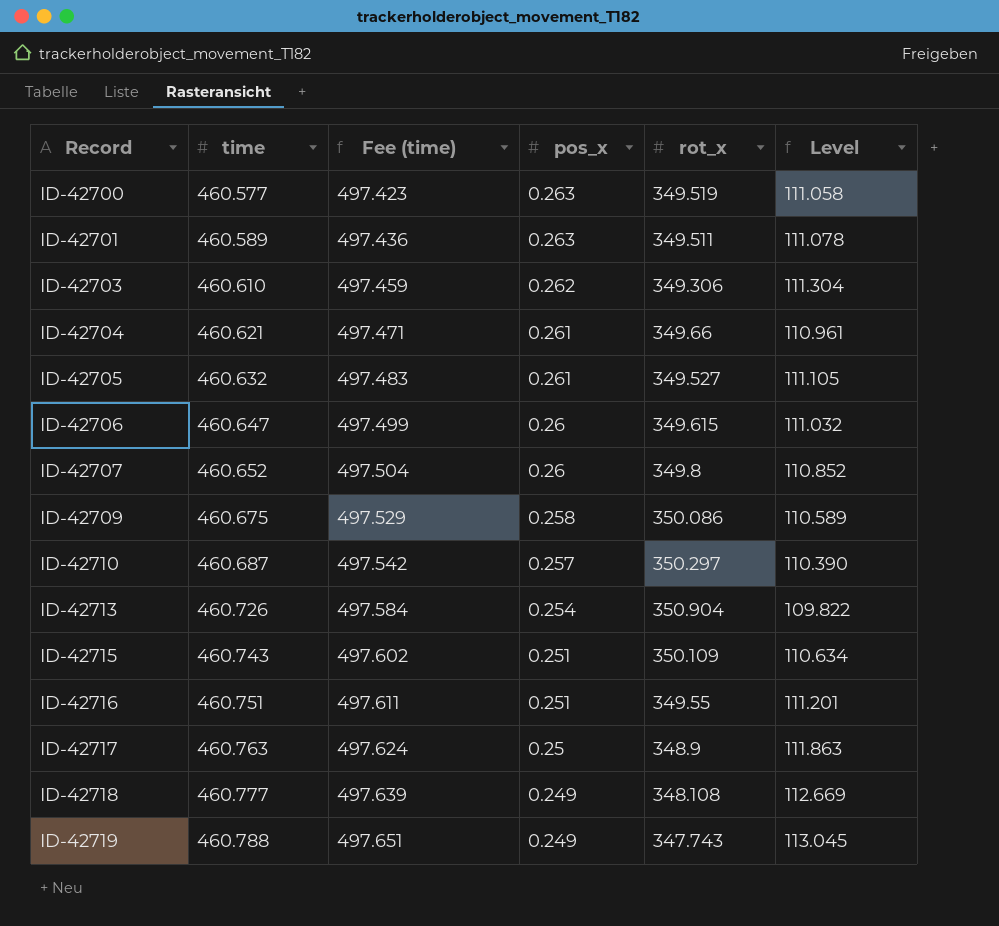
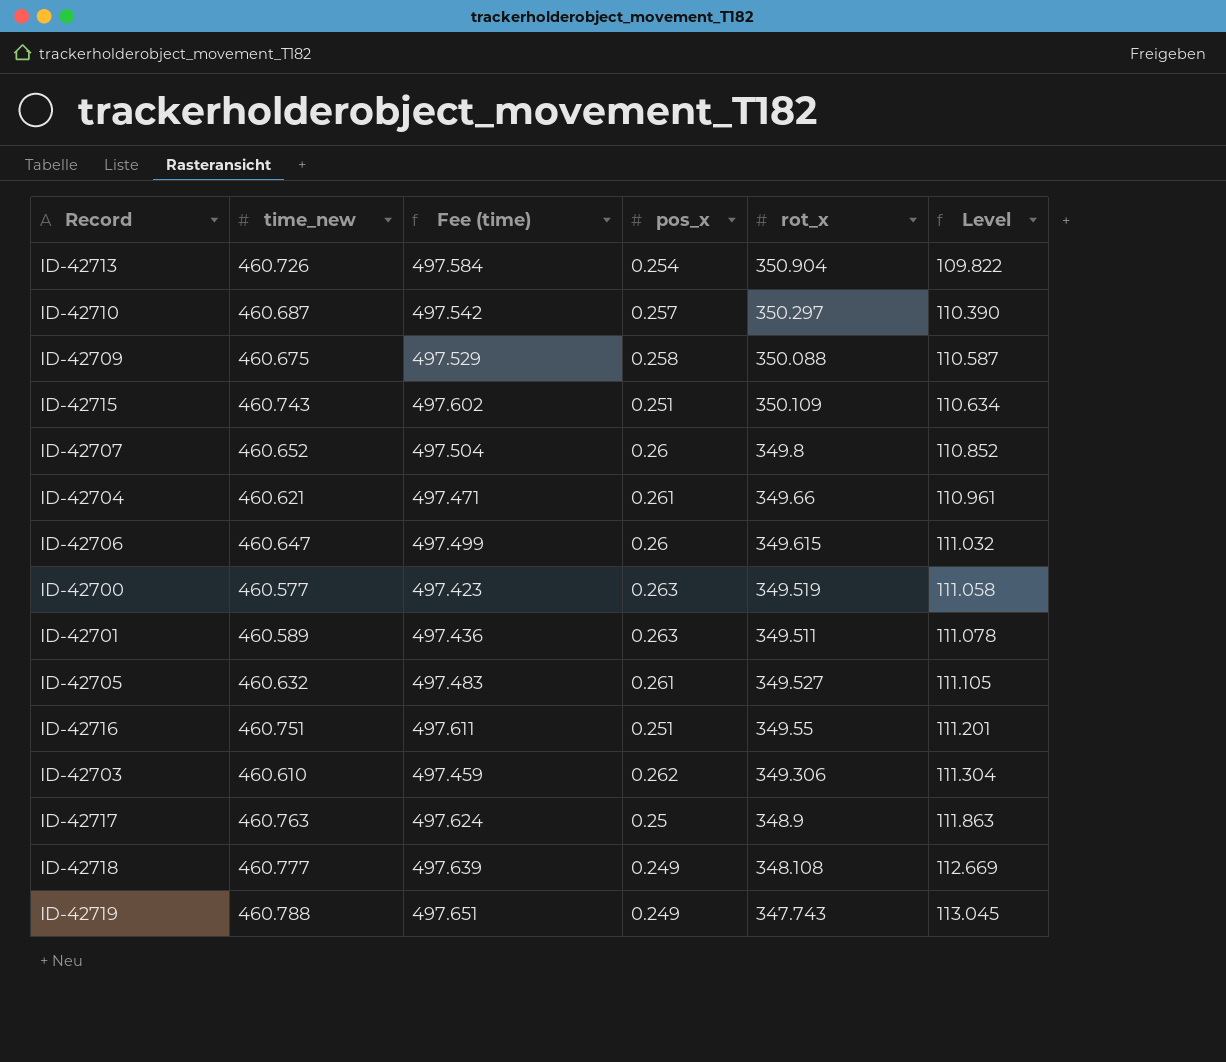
row order: Record ascending -> Level ascending
column name: time -> time_new
ID-42709 | rot_x: 350.086 -> 350.088
ID-42709 | Level: 110.589 -> 110.587

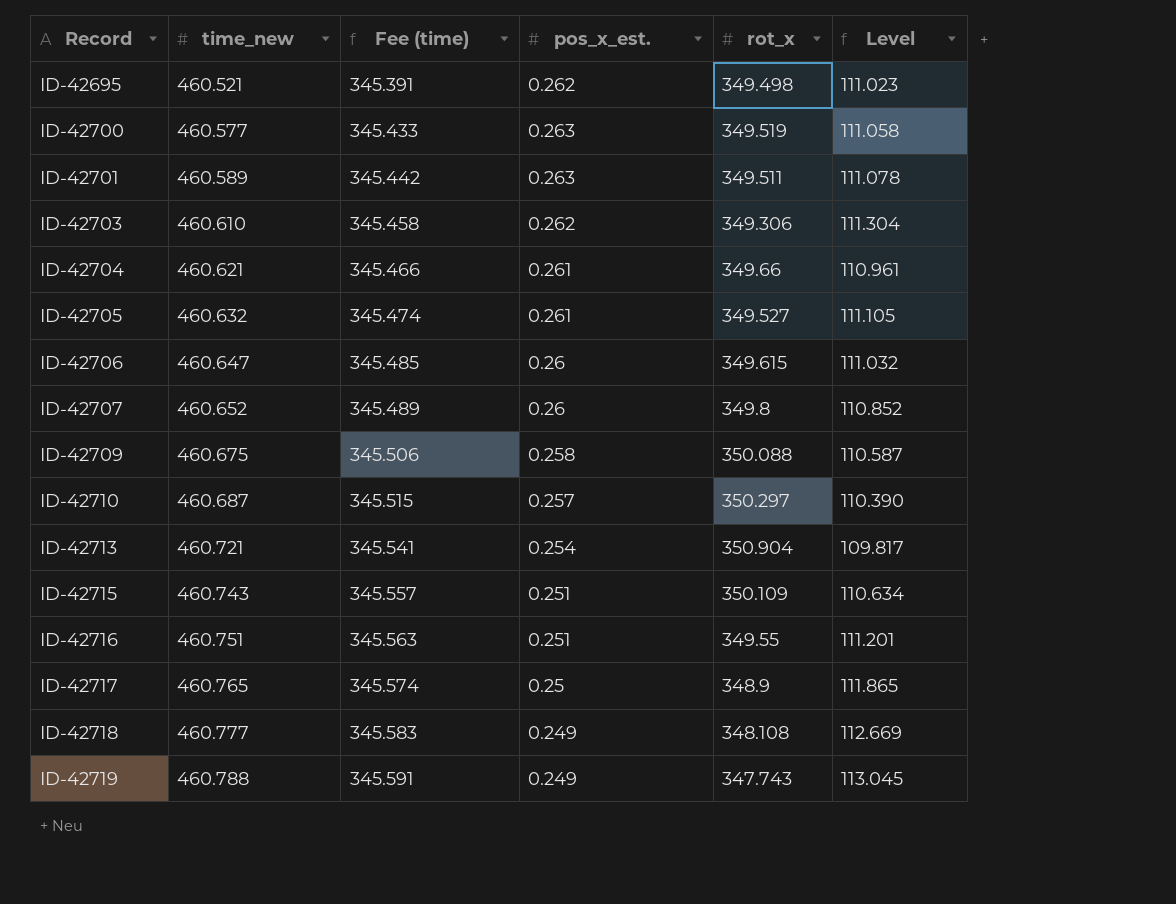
row order: Level ascending -> Record ascending
column Fee (time) | formula: [time_new] * 1.08 -> [time_new] * 0.75
column name: pos_x -> pos_x_est.
row ID-42695: none -> 460.521 | 345.391 | 0.262 | 349.498 | 111.023
ID-42713 | time_new: 460.726 -> 460.721
ID-42713 | Level: 109.822 -> 109.817
ID-42717 | time_new: 460.763 -> 460.765
ID-42717 | Level: 111.863 -> 111.865

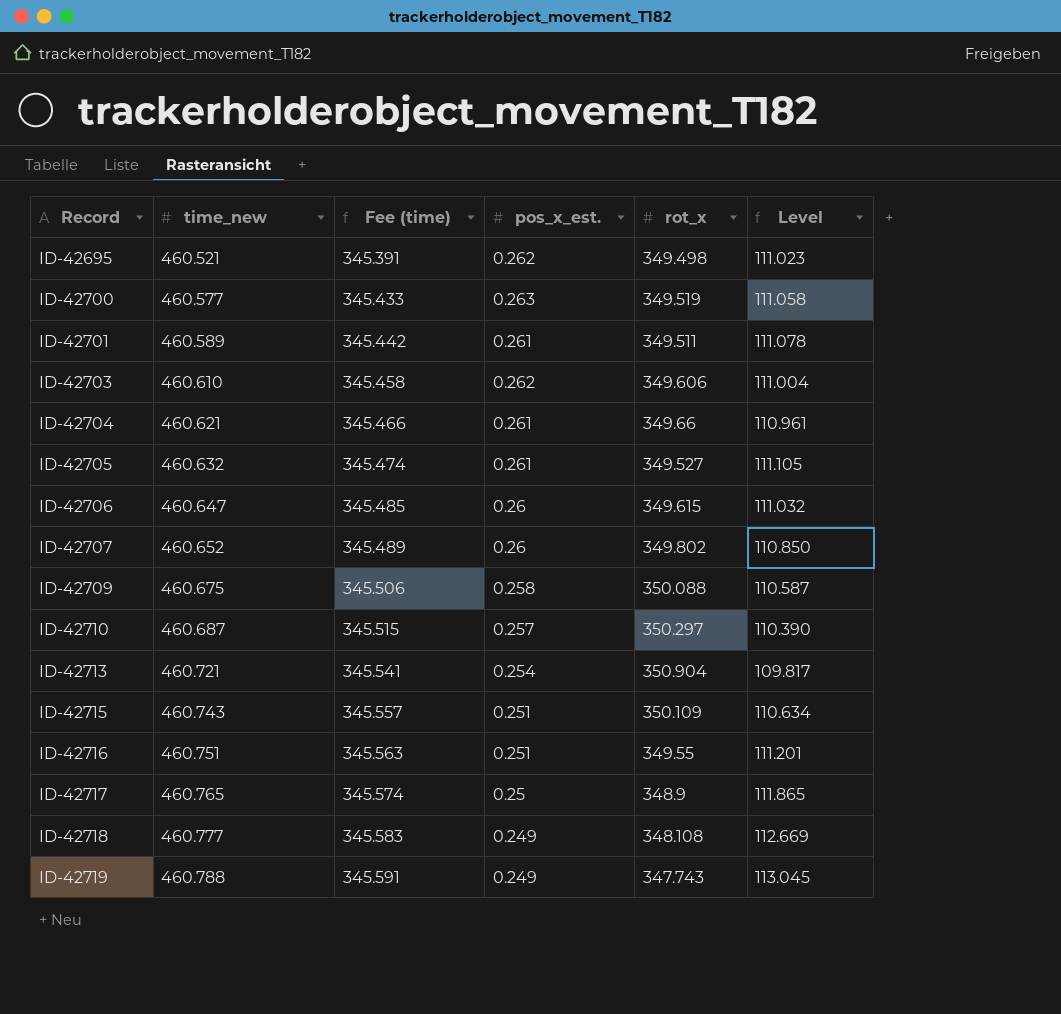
ID-42701 | pos_x_est.: 0.263 -> 0.261
ID-42703 | rot_x: 349.306 -> 349.606
ID-42703 | Level: 111.304 -> 111.004
ID-42707 | rot_x: 349.8 -> 349.802
ID-42707 | Level: 110.852 -> 110.850

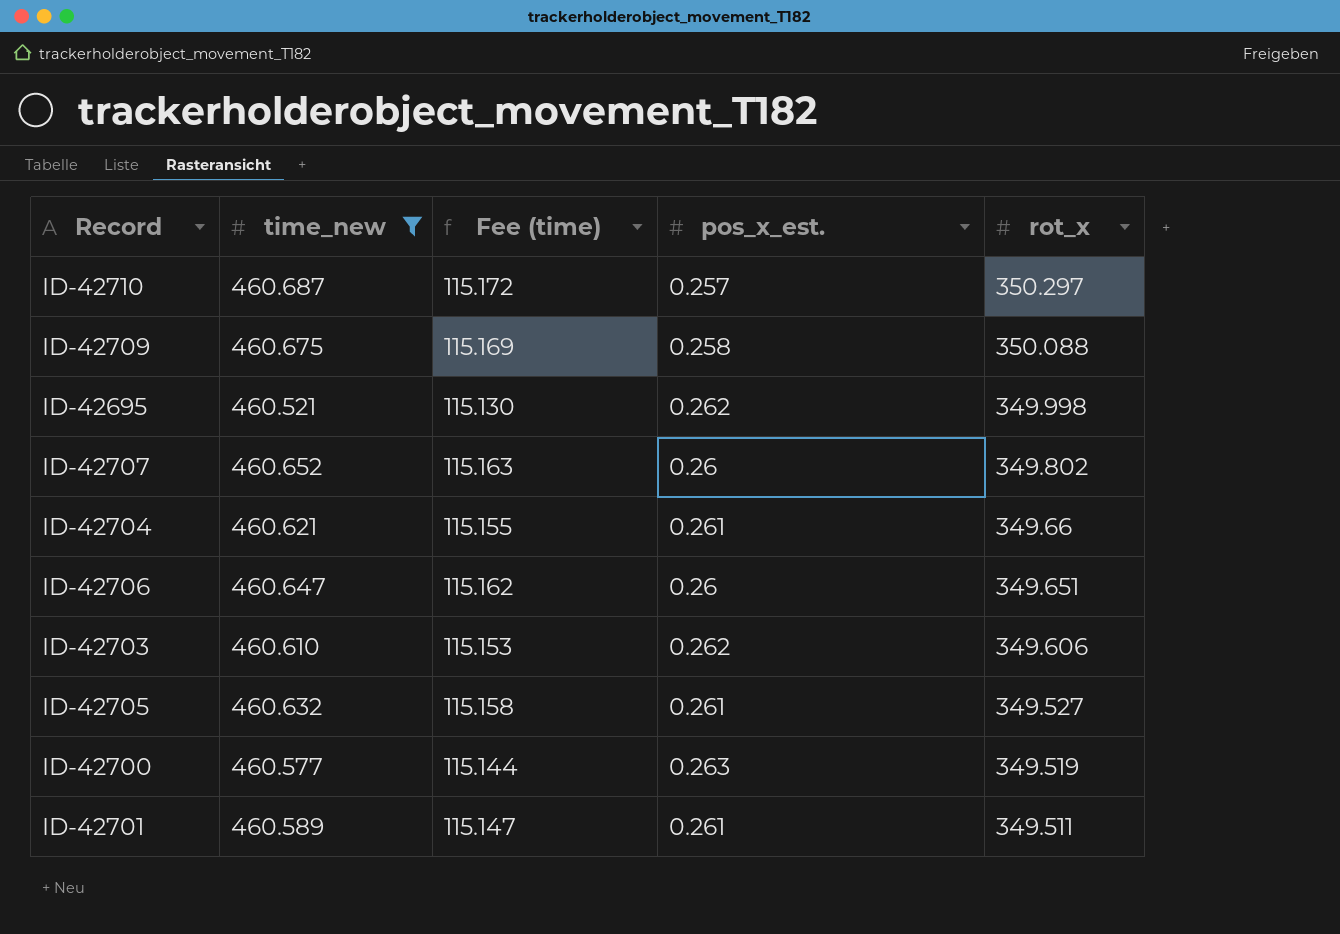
filter: none -> time_new <= 460.687
row order: Record ascending -> rot_x descending
column Level | formula: [time_new] - [rot_x] -> none
column Fee (time) | formula: [time_new] * 0.75 -> [time_new] * 0.25
ID-42695 | rot_x: 349.498 -> 349.998
ID-42706 | rot_x: 349.615 -> 349.651

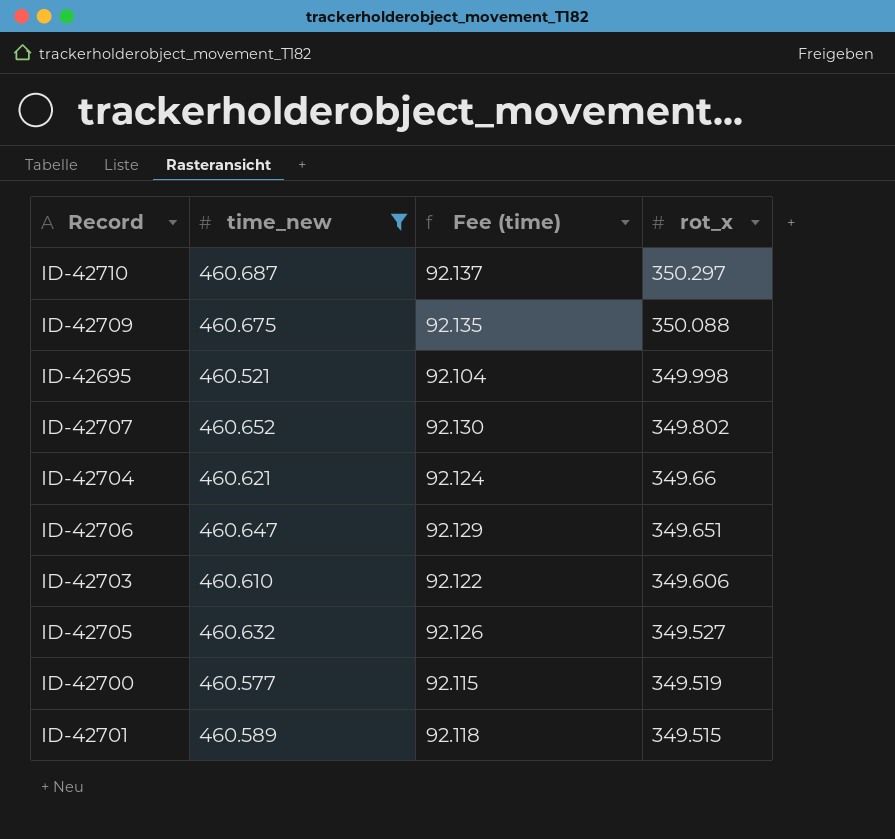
column pos_x_est. | position: 4 -> none
column Fee (time) | formula: [time_new] * 0.25 -> [time_new] * 0.2
ID-42701 | rot_x: 349.511 -> 349.515

